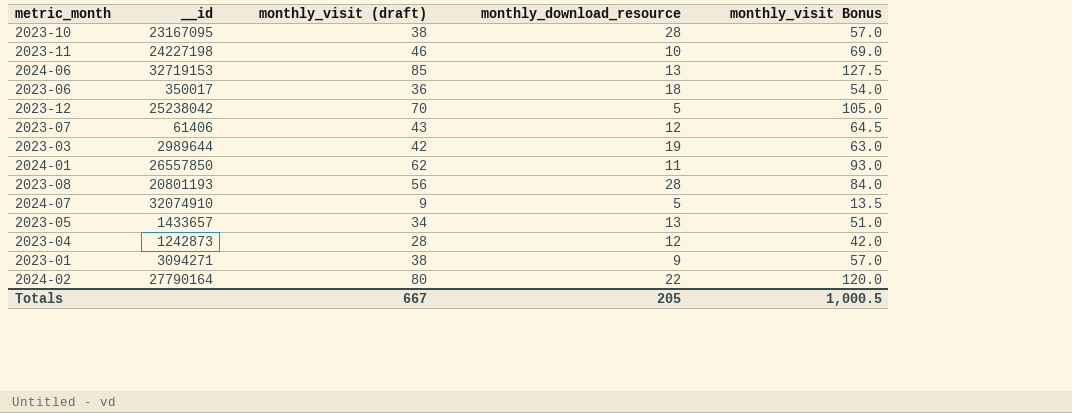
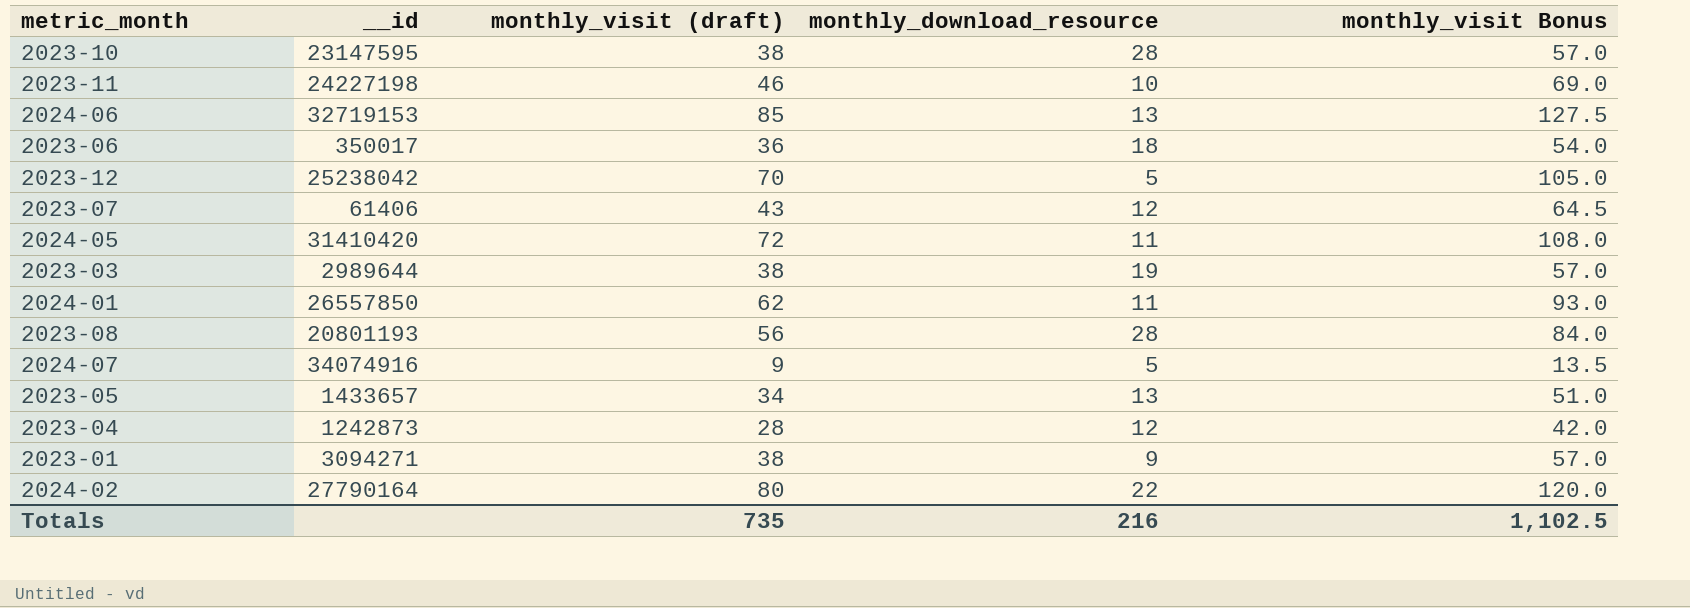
2023-10 | __id: 23167095 -> 23147595
row 2024-05: none -> 31410420 | 72 | 11 | 108.0
2023-03 | monthly_visit (draft): 42 -> 38
2023-03 | monthly_visit Bonus: 63.0 -> 57.0
2024-07 | __id: 32074910 -> 34074916
Totals | monthly_visit (draft): 667 -> 735
Totals | monthly_download_resource: 205 -> 216
Totals | monthly_visit Bonus: 1,000.5 -> 1,102.5

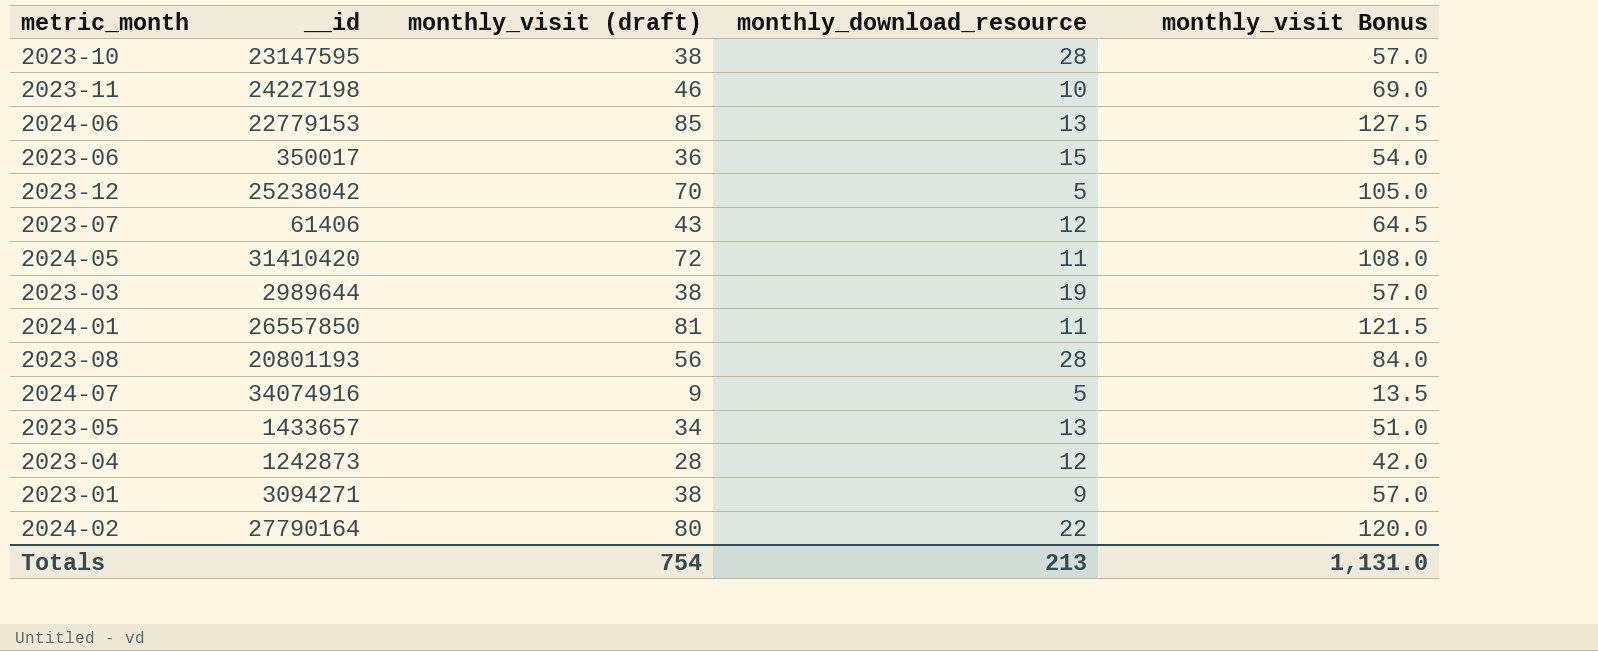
2024-06 | __id: 32719153 -> 22779153
2023-06 | monthly_download_resource: 18 -> 15
2024-01 | monthly_visit (draft): 62 -> 81
2024-01 | monthly_visit Bonus: 93.0 -> 121.5
Totals | monthly_visit (draft): 735 -> 754
Totals | monthly_download_resource: 216 -> 213
Totals | monthly_visit Bonus: 1,102.5 -> 1,131.0

